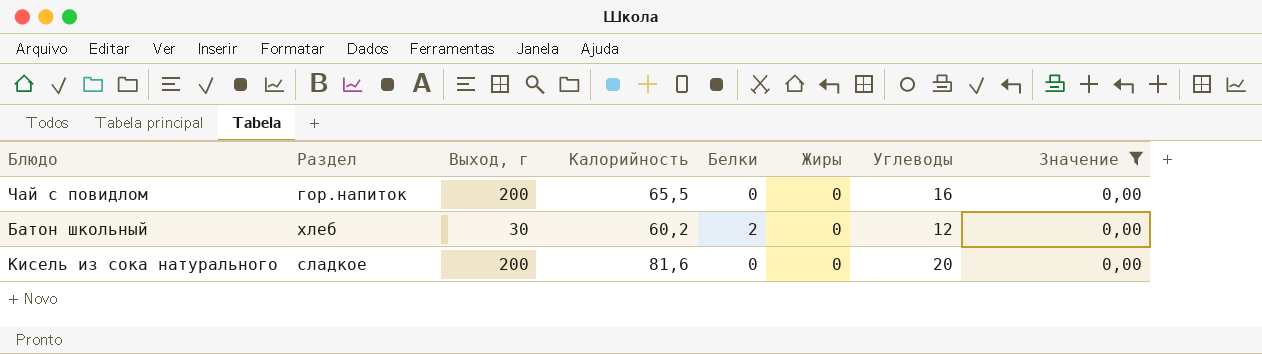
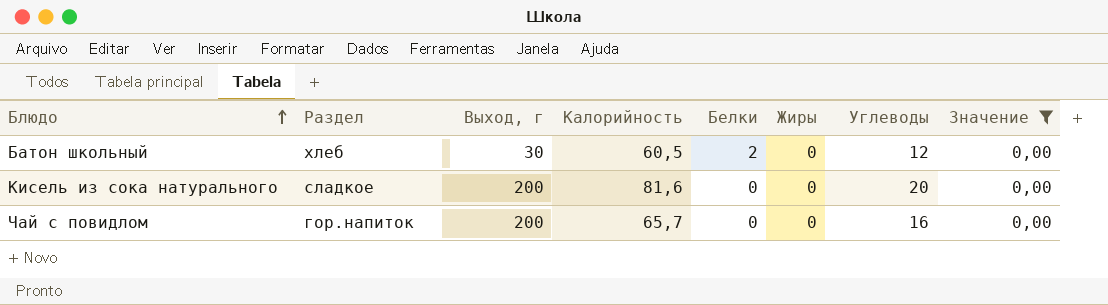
row order: none -> Блюдо ascending
Батон школьный | Калорийность: 60,2 -> 60,5
Чай с повидлом | Калорийность: 65,5 -> 65,7

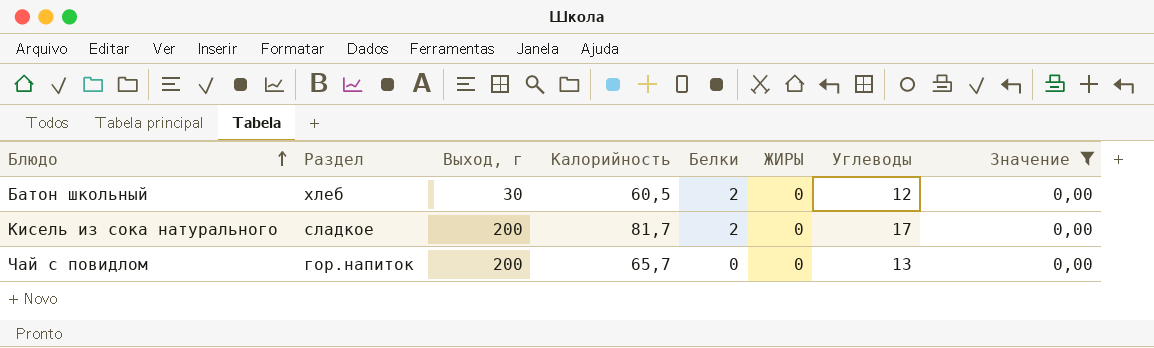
column name: Жиры -> ЖИРЫ
Кисель из сока натурального | Калорийность: 81,6 -> 81,7
Кисель из сока натурального | Белки: 0 -> 2
Кисель из сока натурального | Углеводы: 20 -> 17
Чай с повидлом | Углеводы: 16 -> 13

